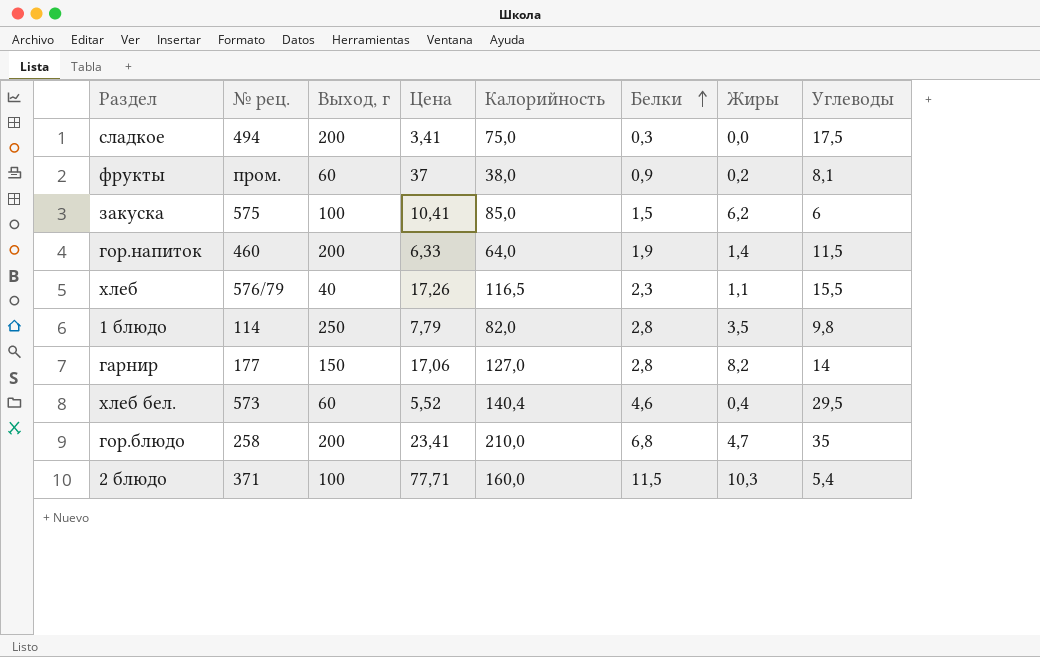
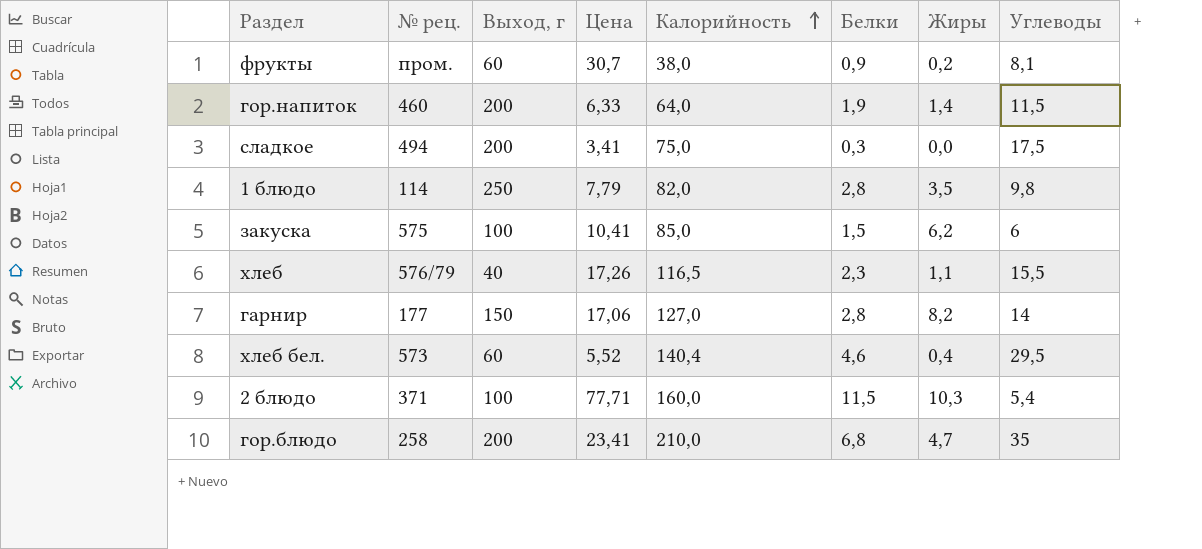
row order: Белки ascending -> Калорийность ascending
фрукты | Цена: 37 -> 30,7

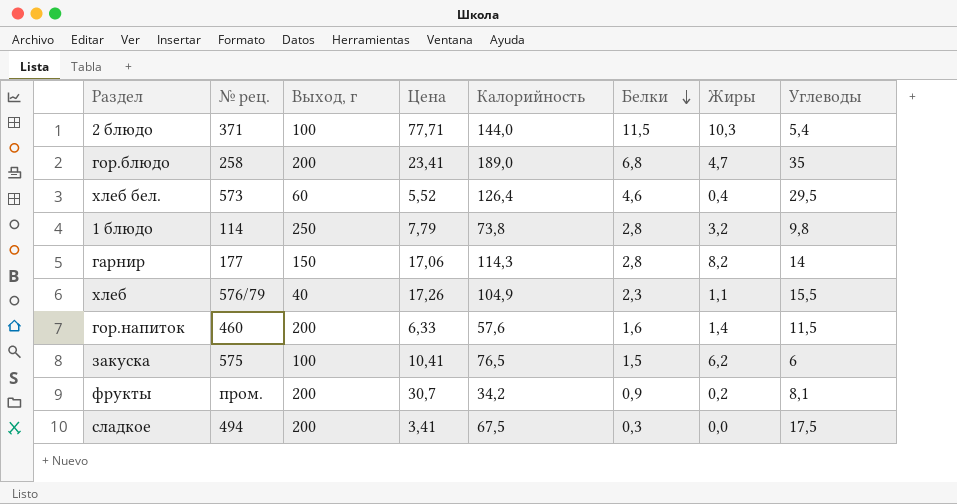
row order: Калорийность ascending -> Белки descending
2 блюдо | Калорийность: 160,0 -> 144,0
гор.блюдо | Калорийность: 210,0 -> 189,0
хлеб бел. | Калорийность: 140,4 -> 126,4
1 блюдо | Калорийность: 82,0 -> 73,8
1 блюдо | Жиры: 3,5 -> 3,2
гарнир | Калорийность: 127,0 -> 114,3
хлеб | Калорийность: 116,5 -> 104,9
гор.напиток | Калорийность: 64,0 -> 57,6
гор.напиток | Белки: 1,9 -> 1,6
закуска | Калорийность: 85,0 -> 76,5
фрукты | Выход, г: 60 -> 200
фрукты | Калорийность: 38,0 -> 34,2
сладкое | Калорийность: 75,0 -> 67,5

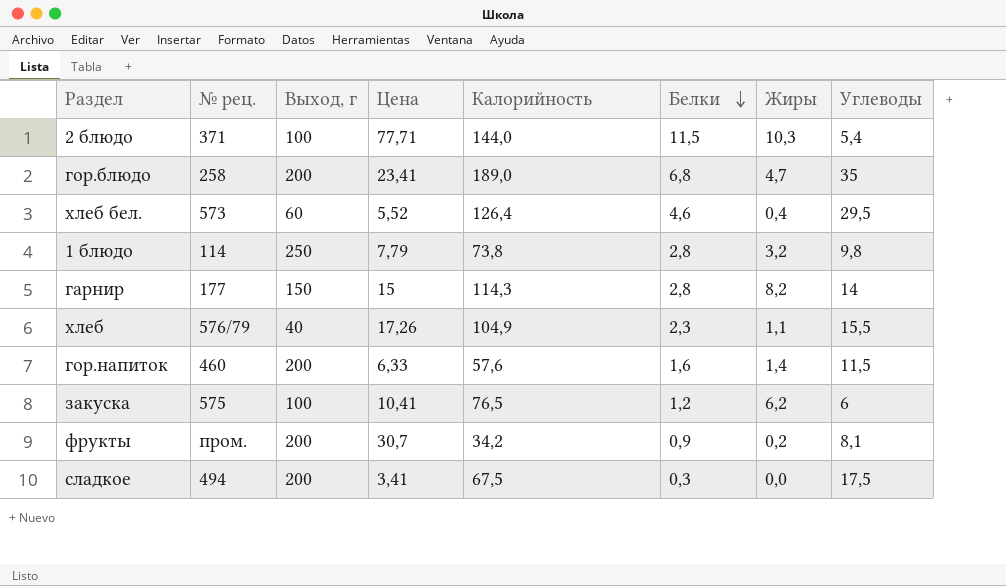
гарнир | Цена: 17,06 -> 15
закуска | Белки: 1,5 -> 1,2

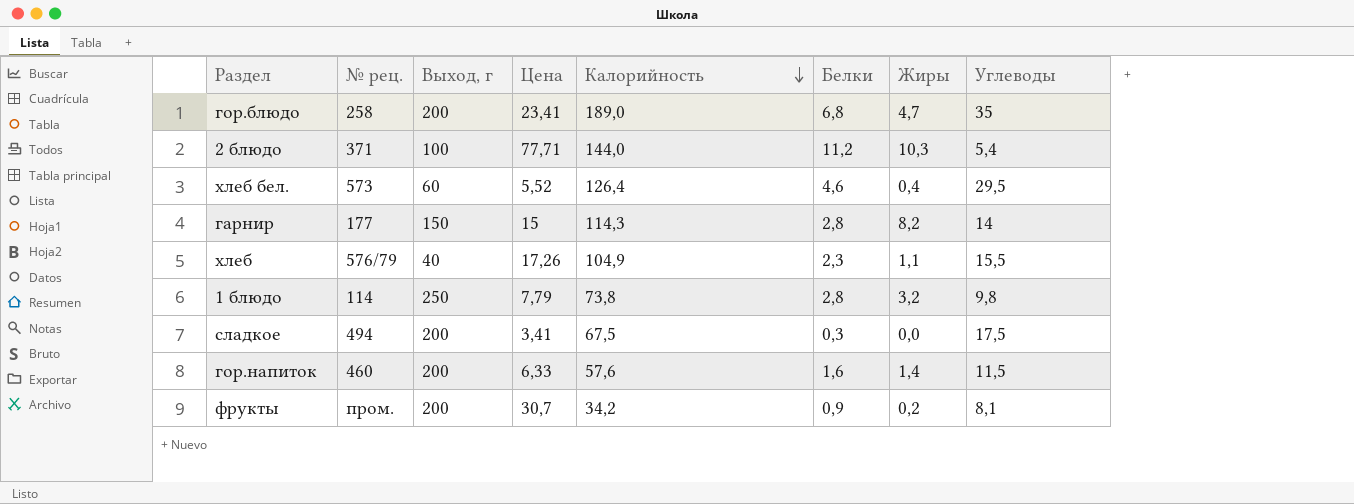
row order: Белки descending -> Калорийность descending
row закуска: 575 | 100 | 10,41 | 76,5 | 1,2 | 6,2 | 6 -> none
2 блюдо | Белки: 11,5 -> 11,2

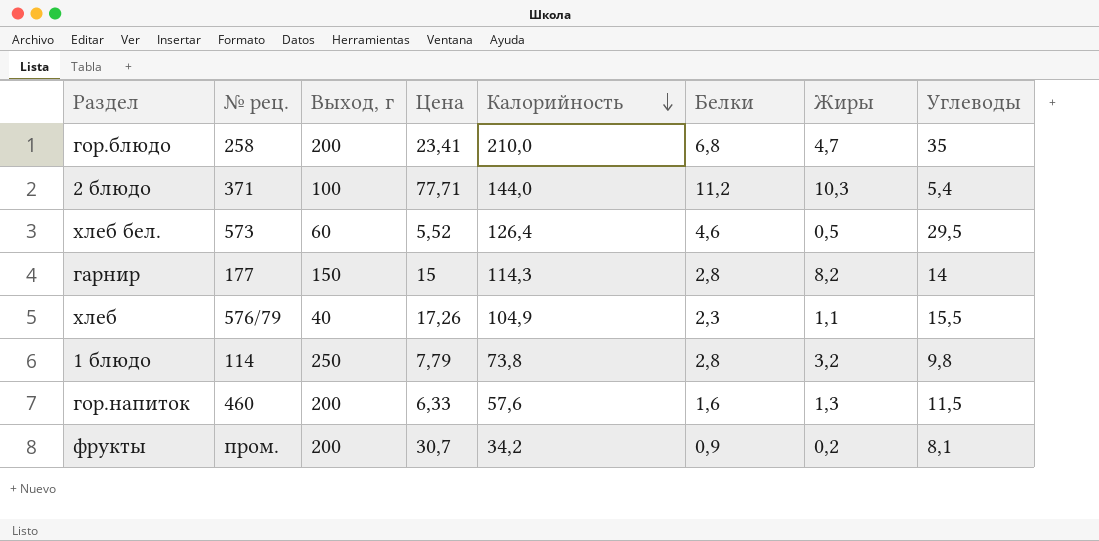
row сладкое: 494 | 200 | 3,41 | 67,5 | 0,3 | 0,0 | 17,5 -> none
гор.блюдо | Калорийность: 189,0 -> 210,0
хлеб бел. | Жиры: 0,4 -> 0,5
гор.напиток | Жиры: 1,4 -> 1,3

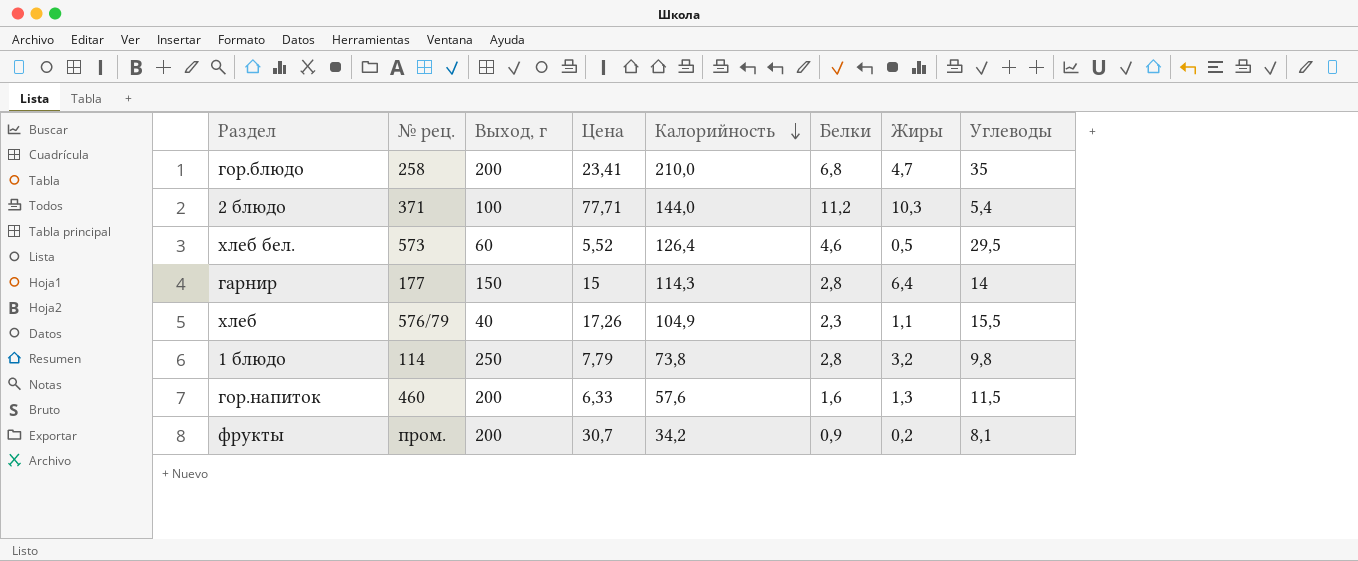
гарнир | Жиры: 8,2 -> 6,4

